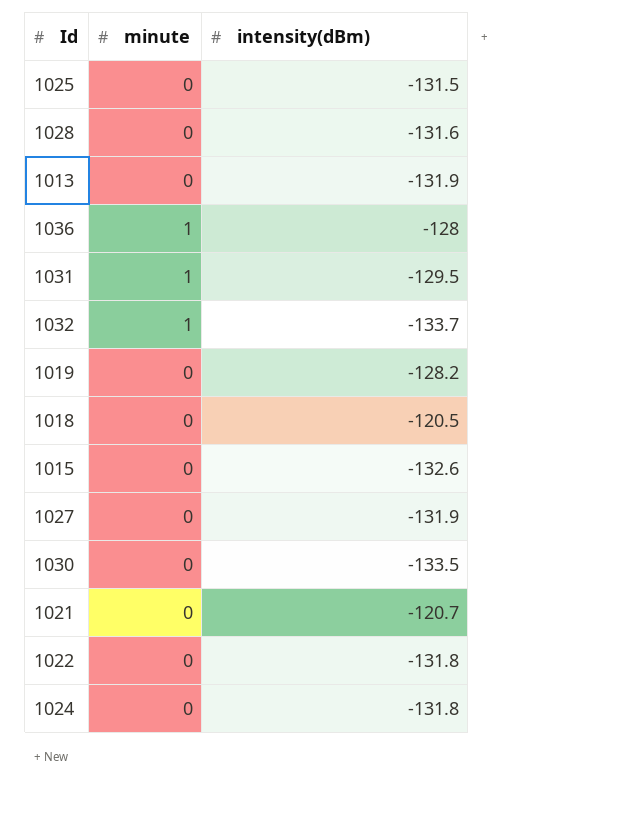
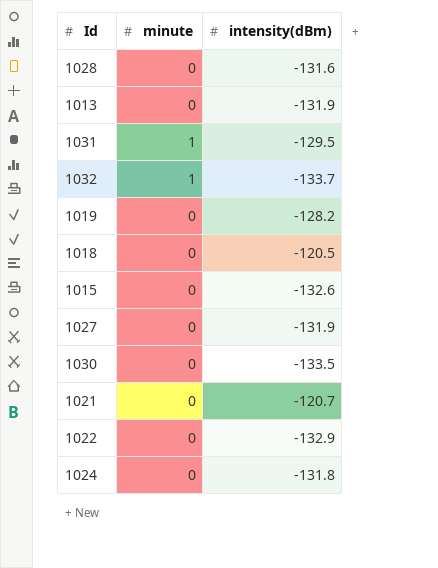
row 1025: 0 | -131.5 -> none
row 1036: 1 | -128 -> none
1022 | intensity(dBm): -131.8 -> -132.9

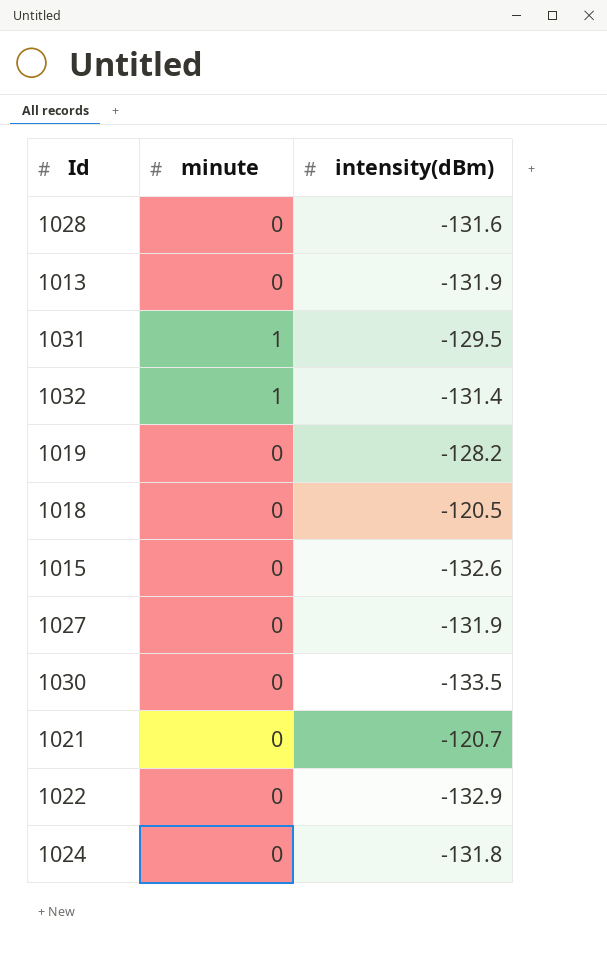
1032 | intensity(dBm): -133.7 -> -131.4

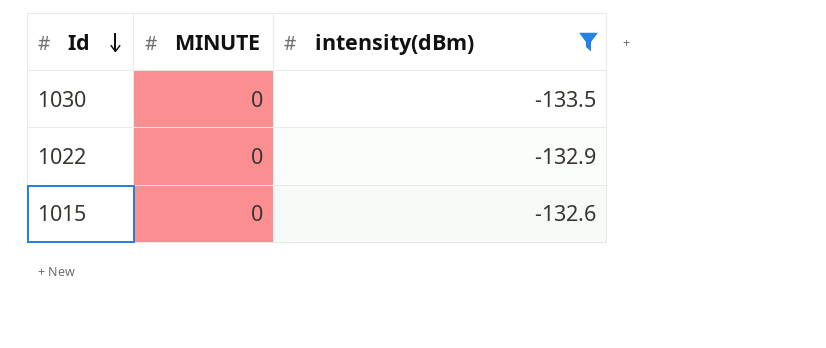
filter: none -> intensity(dBm) <= -132.6
row order: none -> Id descending
column name: minute -> MINUTE

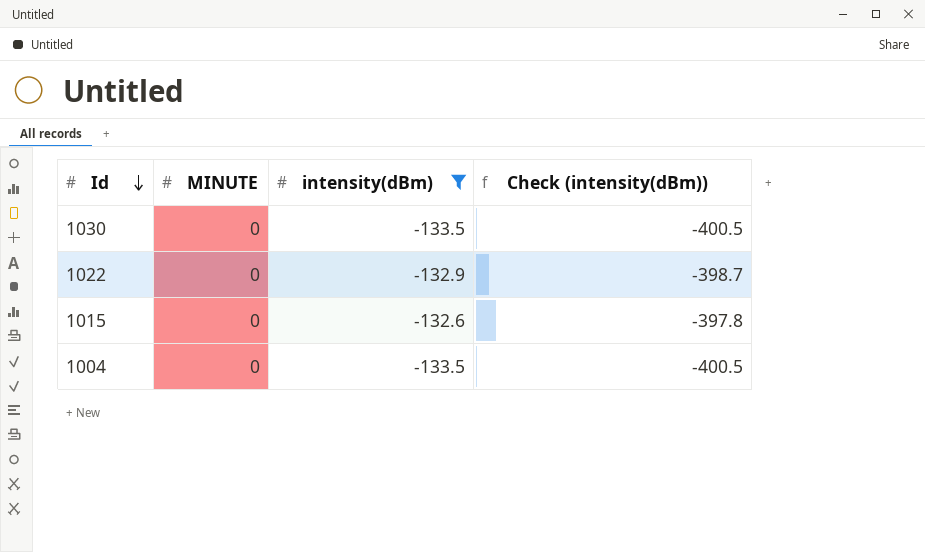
column Check (intensity(dBm)) | formula: none -> [intensity(dBm)] * 3
row 1004: none -> 0 | -133.5 | -400.5

